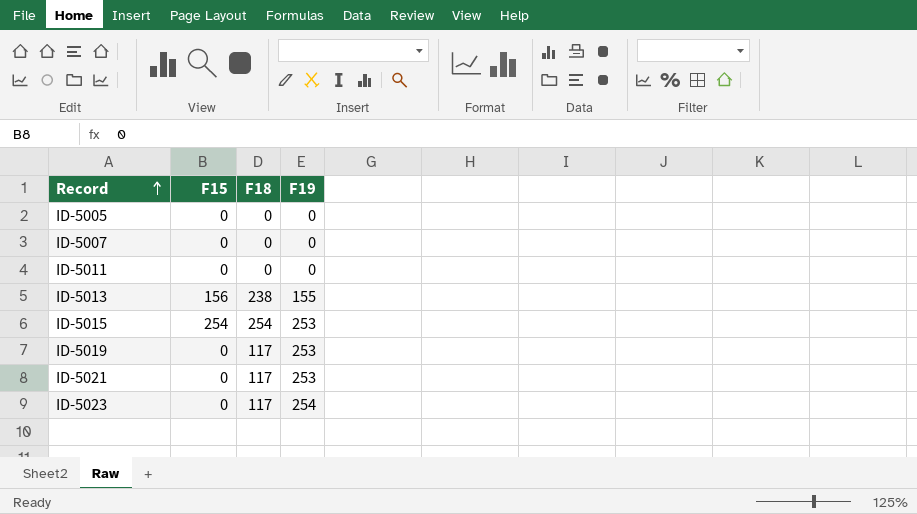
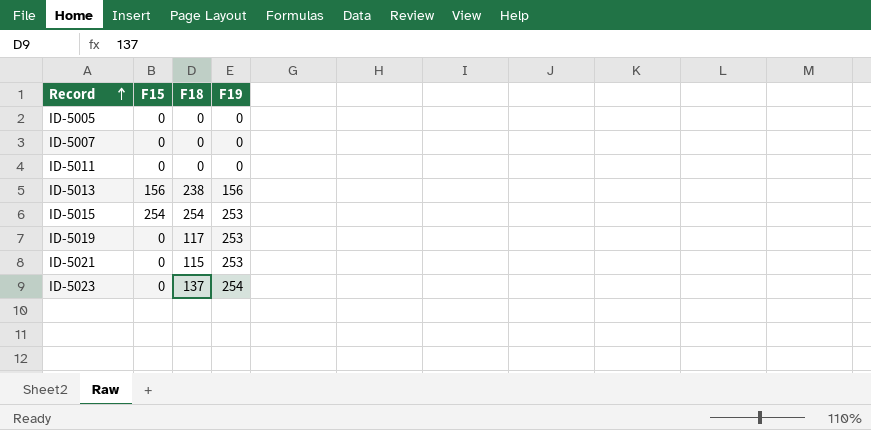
ID-5013 | F19: 155 -> 156
ID-5021 | F18: 117 -> 115
ID-5023 | F18: 117 -> 137

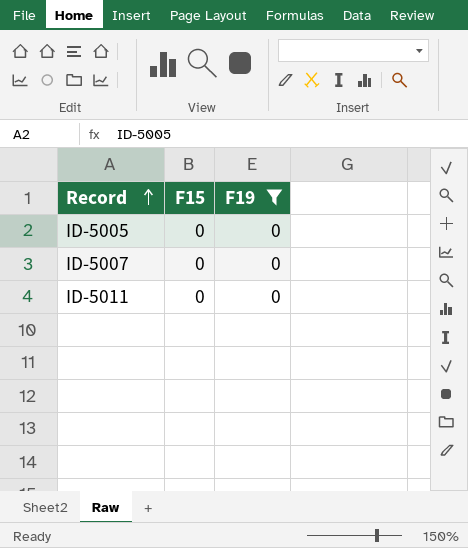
filter: none -> F19 = 0
column F18 | position: 3 -> none

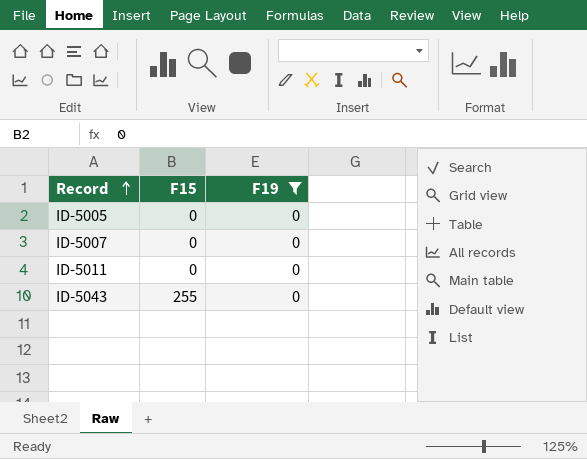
row ID-5043: none -> 255 | 0

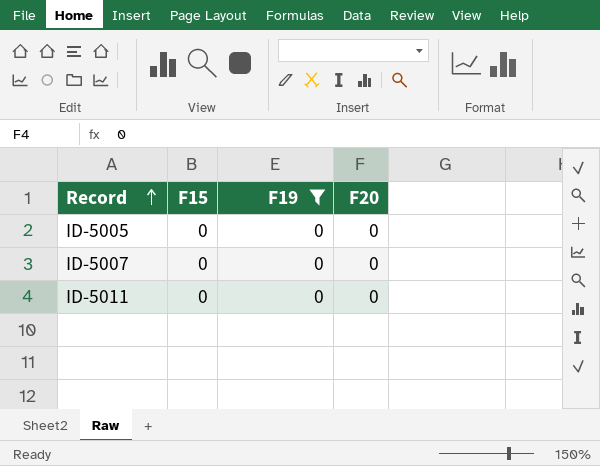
column F20 | position: none -> 4
row ID-5043: 255 | 0 -> none

